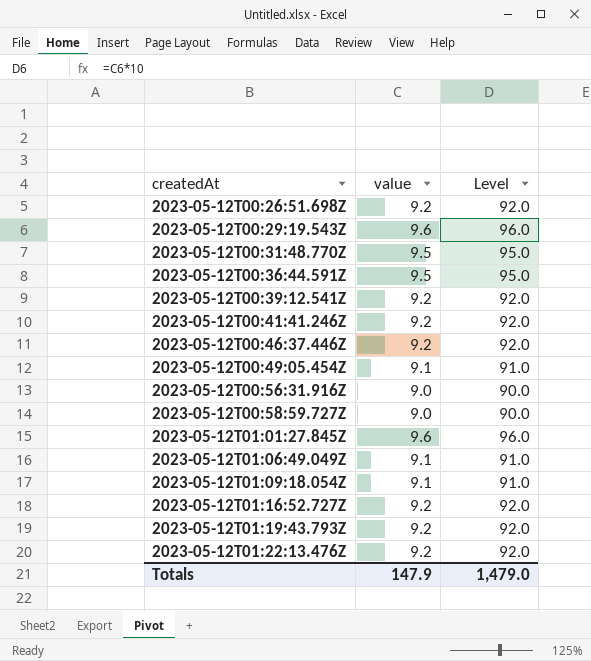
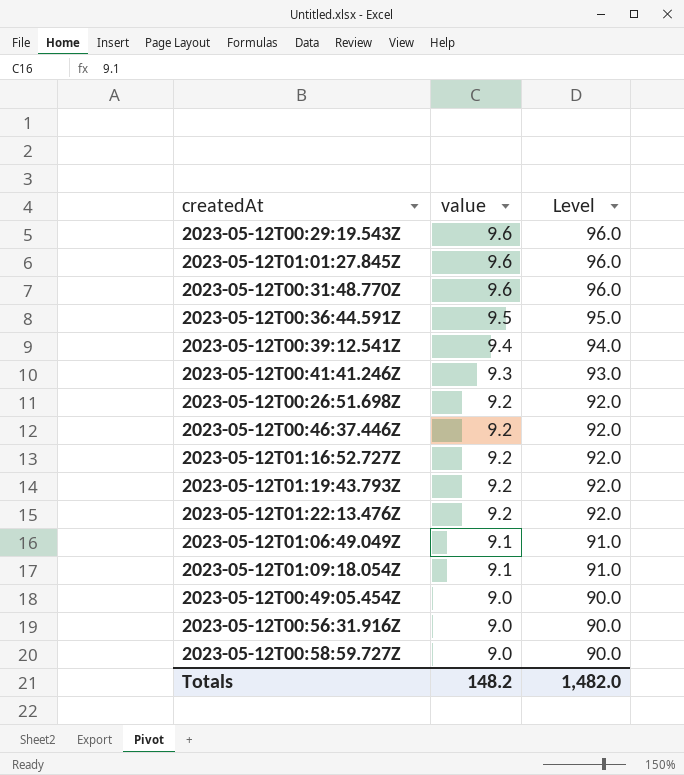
row order: createdAt ascending -> value descending
2023-05-12T00:31:48.770Z | value: 9.5 -> 9.6
2023-05-12T00:31:48.770Z | Level: 95.0 -> 96.0
2023-05-12T00:39:12.541Z | value: 9.2 -> 9.4
2023-05-12T00:39:12.541Z | Level: 92.0 -> 94.0
2023-05-12T00:41:41.246Z | value: 9.2 -> 9.3
2023-05-12T00:41:41.246Z | Level: 92.0 -> 93.0
2023-05-12T00:49:05.454Z | value: 9.1 -> 9.0
2023-05-12T00:49:05.454Z | Level: 91.0 -> 90.0
Totals | value: 147.9 -> 148.2
Totals | Level: 1,479.0 -> 1,482.0

